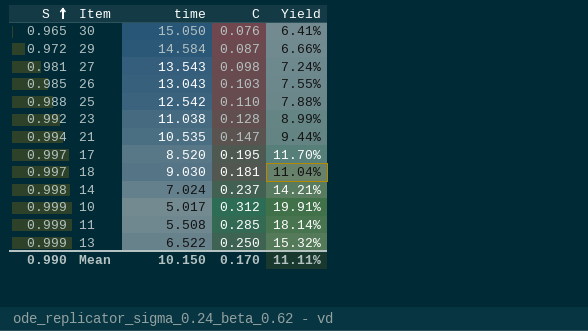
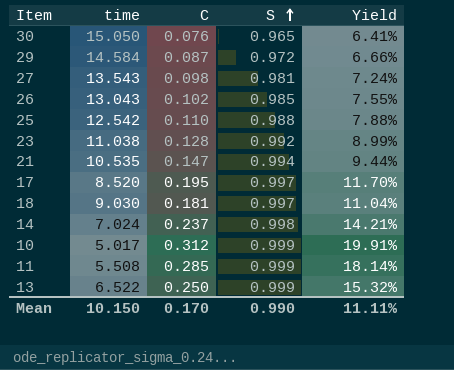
column S | position: 1 -> 4
26 | C: 0.103 -> 0.102

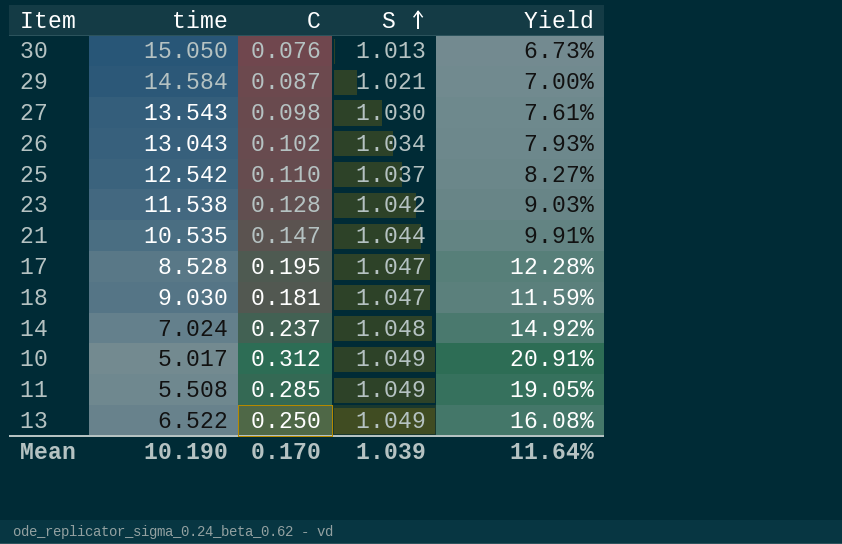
30 | S: 0.965 -> 1.013
30 | Yield: 6.41% -> 6.73%
29 | S: 0.972 -> 1.021
29 | Yield: 6.66% -> 7.00%
27 | S: 0.981 -> 1.030
27 | Yield: 7.24% -> 7.61%
26 | S: 0.985 -> 1.034
26 | Yield: 7.55% -> 7.93%
25 | S: 0.988 -> 1.037
25 | Yield: 7.88% -> 8.27%
23 | time: 11.038 -> 11.538
23 | S: 0.992 -> 1.042
23 | Yield: 8.99% -> 9.03%
21 | S: 0.994 -> 1.044
21 | Yield: 9.44% -> 9.91%
17 | time: 8.520 -> 8.528
17 | S: 0.997 -> 1.047
17 | Yield: 11.70% -> 12.28%
18 | S: 0.997 -> 1.047
18 | Yield: 11.04% -> 11.59%
14 | S: 0.998 -> 1.048
14 | Yield: 14.21% -> 14.92%
10 | S: 0.999 -> 1.049
10 | Yield: 19.91% -> 20.91%
11 | S: 0.999 -> 1.049
11 | Yield: 18.14% -> 19.05%
13 | S: 0.999 -> 1.049
13 | Yield: 15.32% -> 16.08%
Mean | time: 10.150 -> 10.190
Mean | S: 0.990 -> 1.039
Mean | Yield: 11.11% -> 11.64%

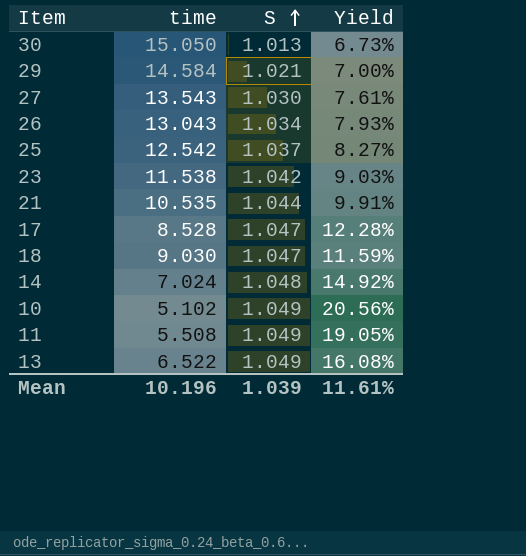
column C | position: 3 -> none
10 | time: 5.017 -> 5.102
10 | Yield: 20.91% -> 20.56%
Mean | time: 10.190 -> 10.196
Mean | Yield: 11.64% -> 11.61%

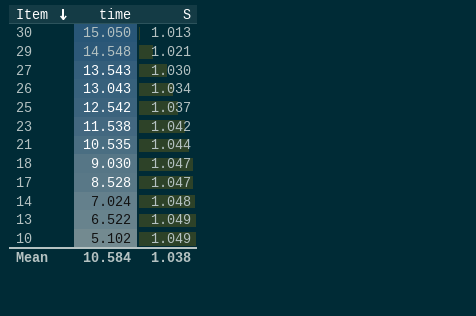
row order: S ascending -> Item descending
column Yield | formula: [S] / [time] -> none
row 11: 5.508 | 1.049 | 19.05% -> none
29 | time: 14.584 -> 14.548
Mean | time: 10.196 -> 10.584
Mean | S: 1.039 -> 1.038

